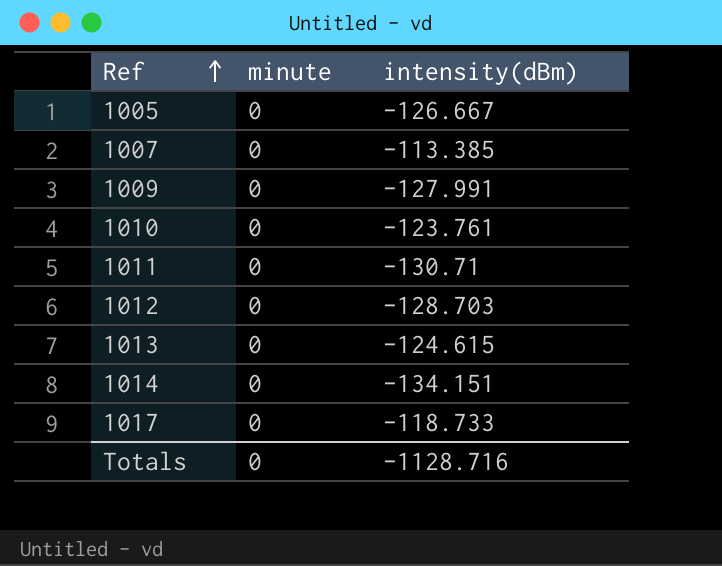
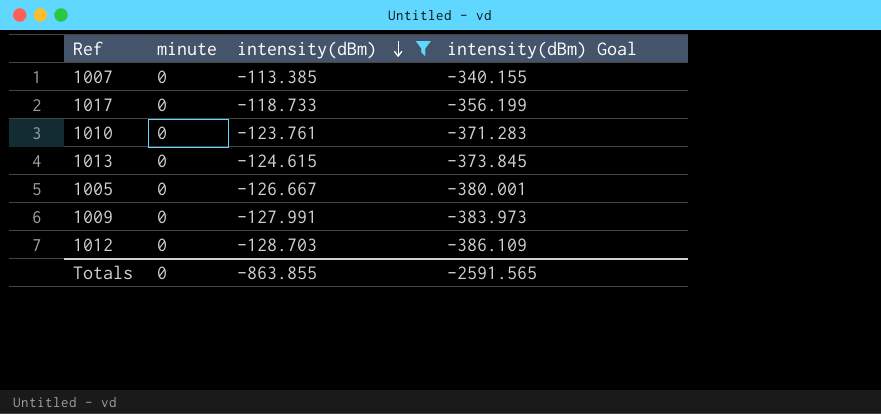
filter: none -> intensity(dBm) >= -128.703
row order: Ref ascending -> intensity(dBm) descending
column intensity(dBm) Goal | formula: none -> [intensity(dBm)] * 3
Totals | intensity(dBm): -1128.716 -> -863.855

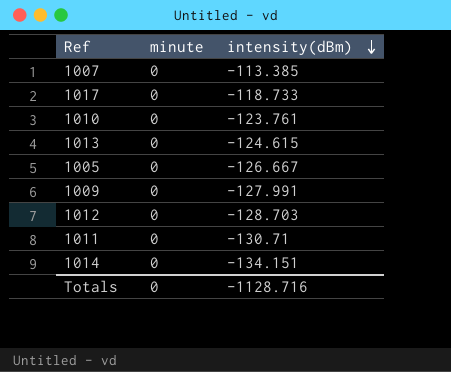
filter: intensity(dBm) >= -128.703 -> none
column intensity(dBm) Goal | formula: [intensity(dBm)] * 3 -> none
Totals | intensity(dBm): -863.855 -> -1128.716

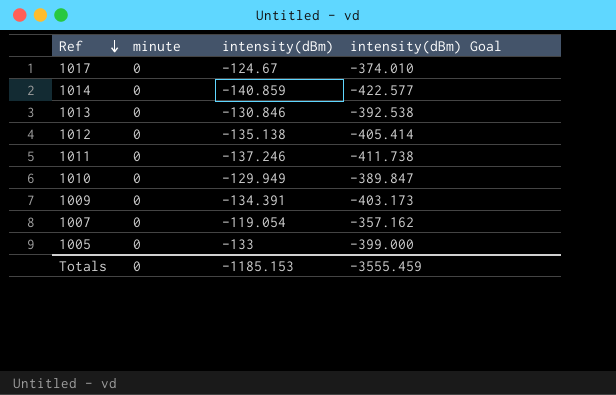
row order: intensity(dBm) descending -> Ref descending
column intensity(dBm) Goal | formula: none -> [intensity(dBm)] * 3
1017 | intensity(dBm): -118.733 -> -124.67
1014 | intensity(dBm): -134.151 -> -140.859
1013 | intensity(dBm): -124.615 -> -130.846
1012 | intensity(dBm): -128.703 -> -135.138
1011 | intensity(dBm): -130.71 -> -137.246
1010 | intensity(dBm): -123.761 -> -129.949
1009 | intensity(dBm): -127.991 -> -134.391
1007 | intensity(dBm): -113.385 -> -119.054
1005 | intensity(dBm): -126.667 -> -133
Totals | intensity(dBm): -1128.716 -> -1185.153

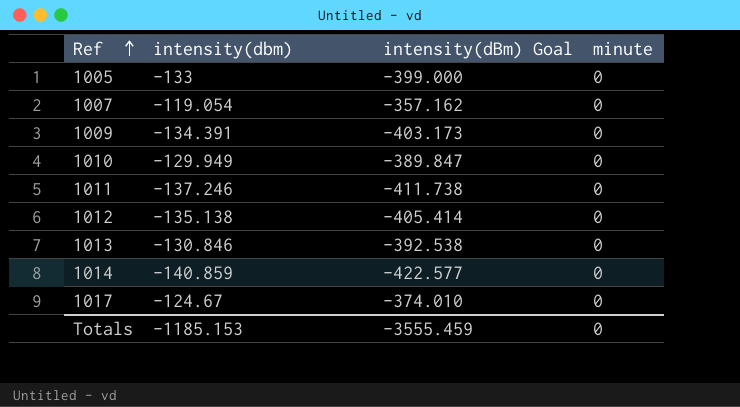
row order: Ref descending -> Ref ascending
column name: intensity(dBm) -> intensity(dbm)
column minute | position: 2 -> 4

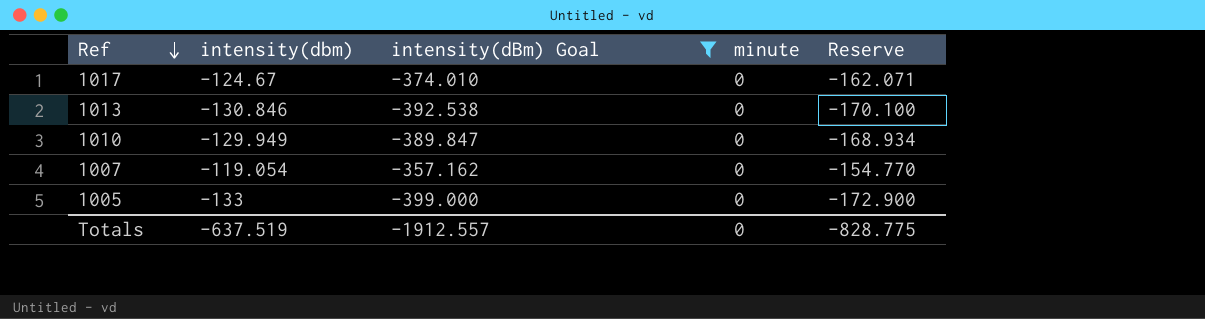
filter: none -> intensity(dBm) Goal >= -399.000
row order: Ref ascending -> Ref descending
column Reserve | formula: none -> [intensity(dbm)] * 1.3
Totals | intensity(dbm): -1185.153 -> -637.519
Totals | intensity(dBm) Goal: -3555.459 -> -1912.557

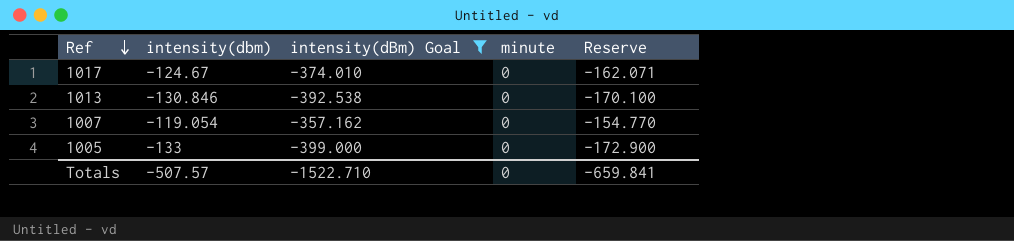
row 1010: -129.949 | -389.847 | 0 | -168.934 -> none
Totals | intensity(dbm): -637.519 -> -507.57
Totals | intensity(dBm) Goal: -1912.557 -> -1522.710
Totals | Reserve: -828.775 -> -659.841

